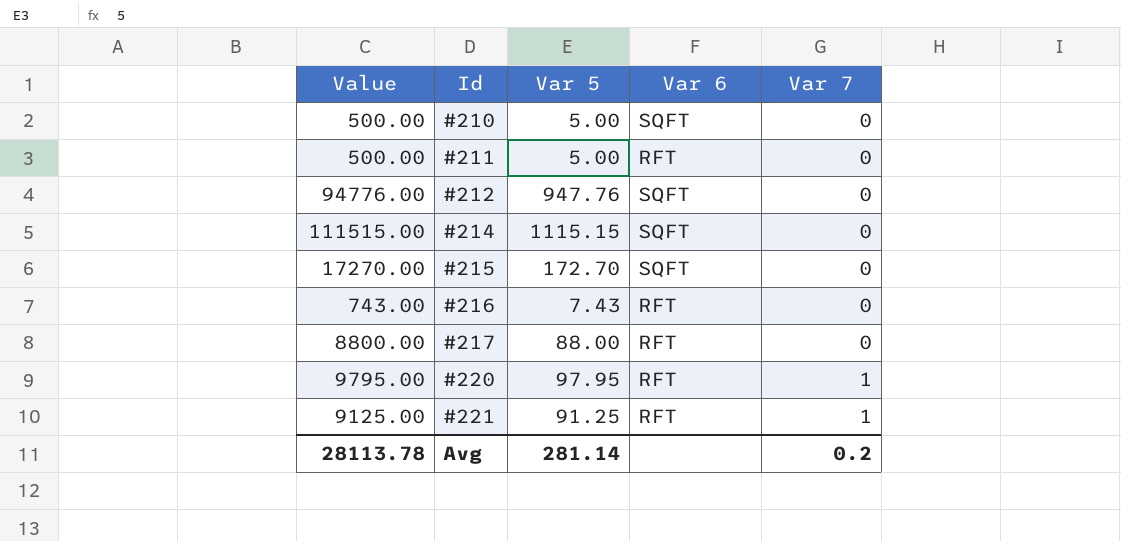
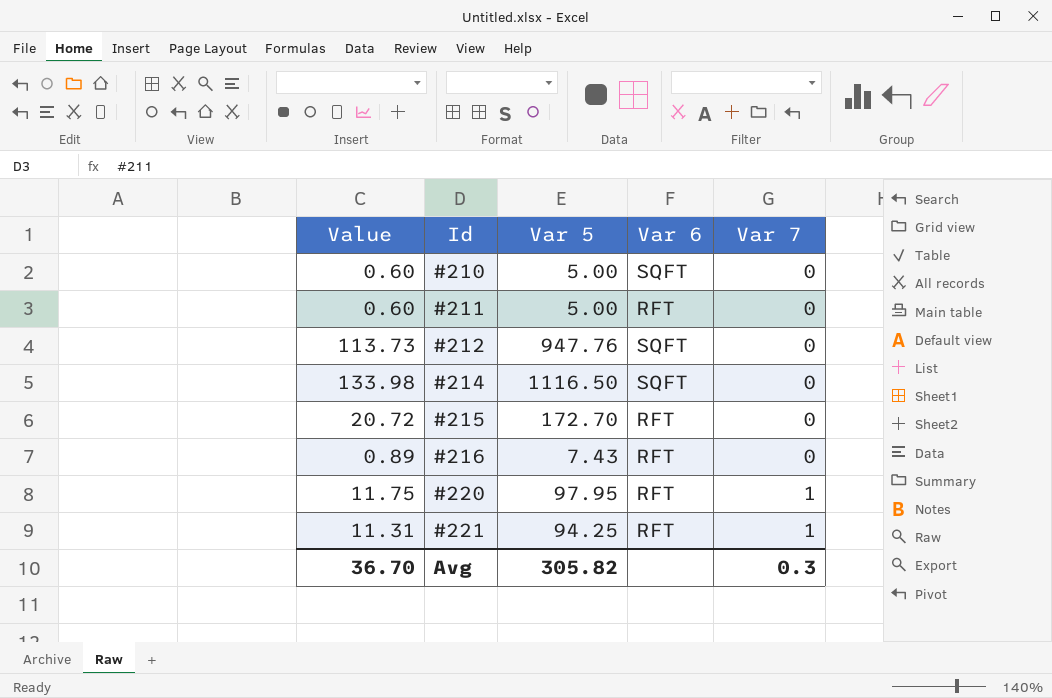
column Value | formula: [Var 5] * 100 -> [Var 5] * 0.12
row #217: 8800.00 | 88.00 | RFT | 0 -> none
#214 | Var 5: 1115.15 -> 1116.50
#215 | Var 6: SQFT -> RFT
#221 | Var 5: 91.25 -> 94.25
Avg | Value: 28113.78 -> 36.70
Avg | Var 5: 281.14 -> 305.82
Avg | Var 7: 0.2 -> 0.3

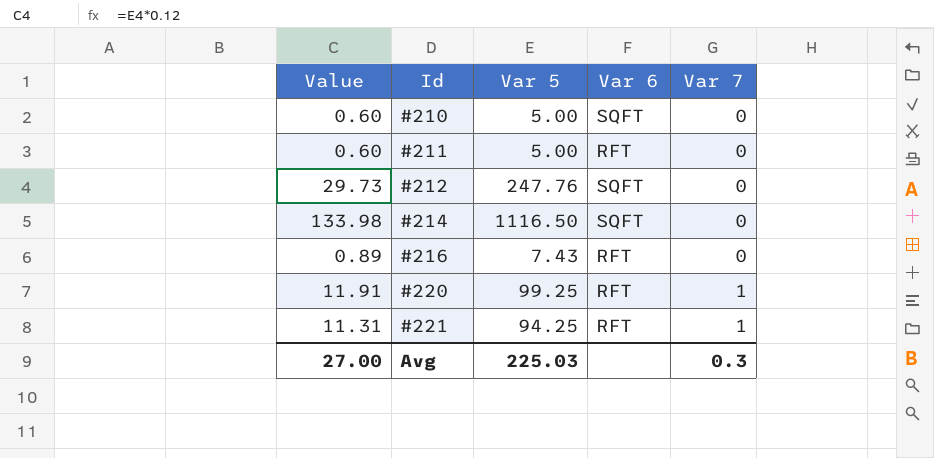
row #215: 20.72 | 172.70 | RFT | 0 -> none
#212 | Value: 113.73 -> 29.73
#212 | Var 5: 947.76 -> 247.76
#220 | Value: 11.75 -> 11.91
#220 | Var 5: 97.95 -> 99.25
Avg | Value: 36.70 -> 27.00
Avg | Var 5: 305.82 -> 225.03

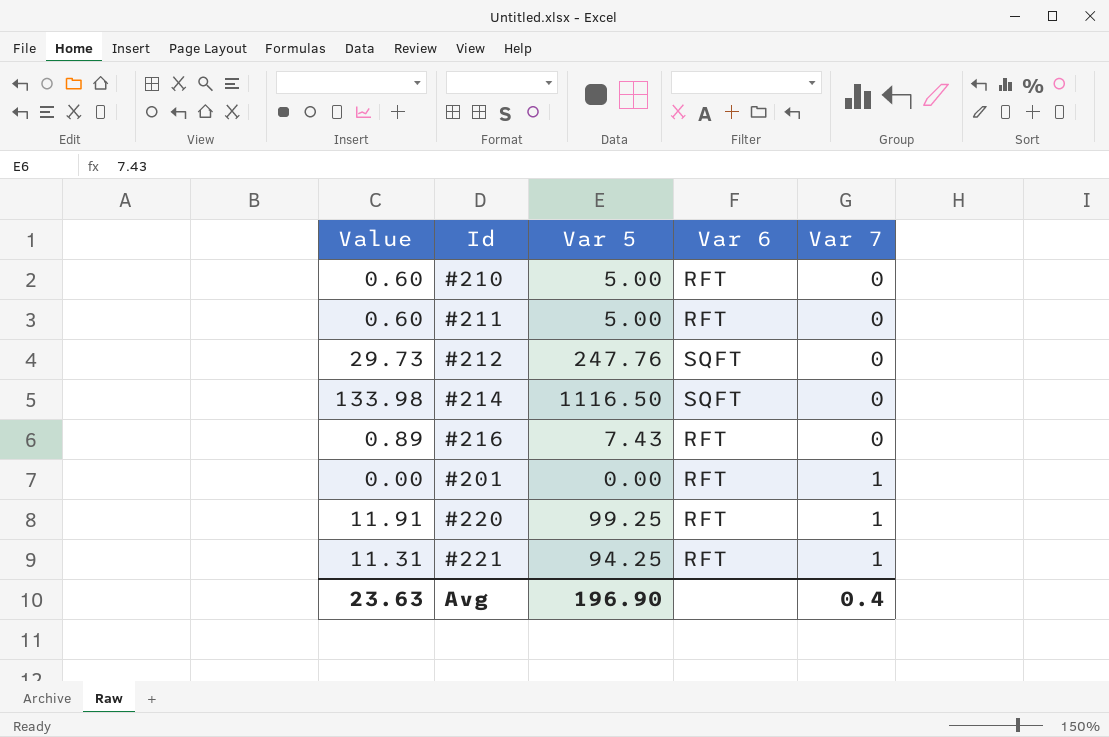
#210 | Var 6: SQFT -> RFT
row #201: none -> 0.00 | 0.00 | RFT | 1
Avg | Value: 27.00 -> 23.63
Avg | Var 5: 225.03 -> 196.90
Avg | Var 7: 0.3 -> 0.4

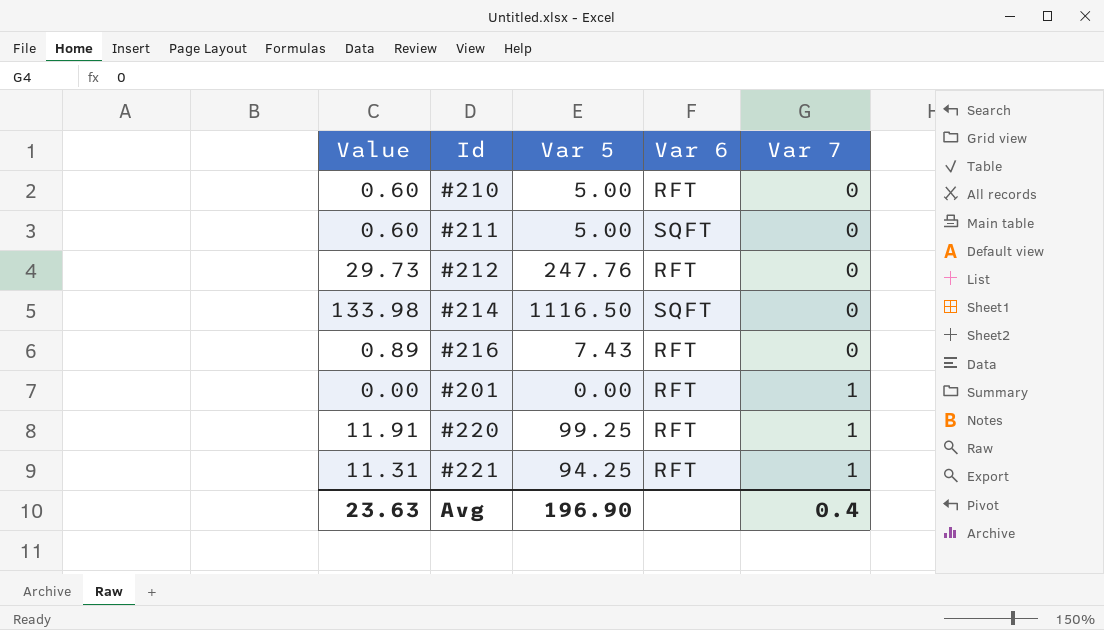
#211 | Var 6: RFT -> SQFT
#212 | Var 6: SQFT -> RFT

